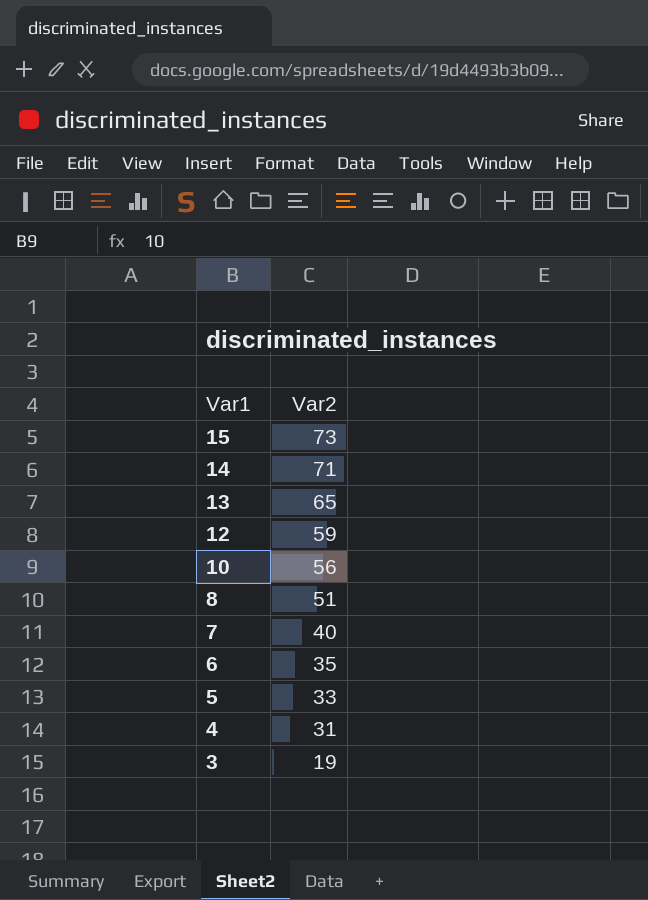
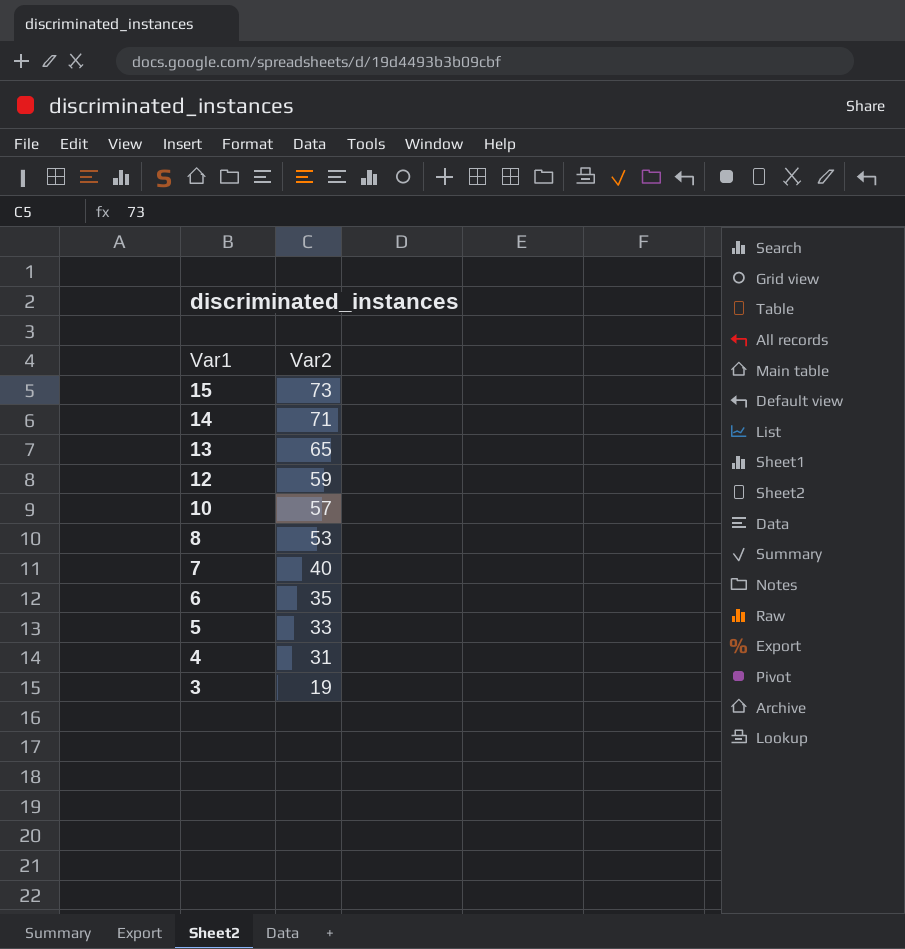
10 | Var2: 56 -> 57
8 | Var2: 51 -> 53

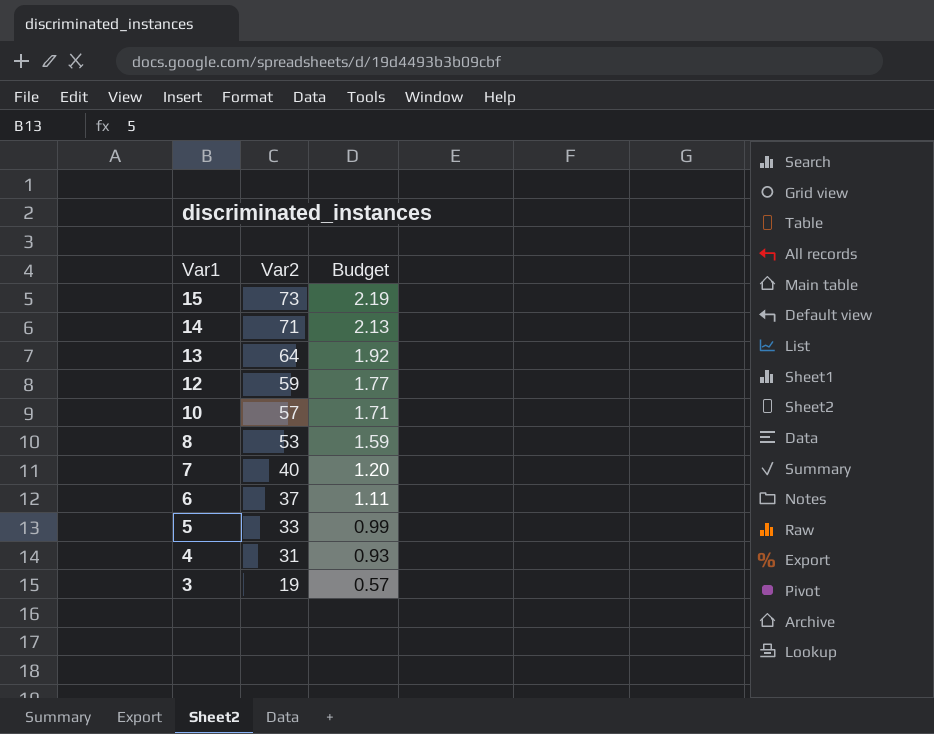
column Budget | formula: none -> [Var2] * 0.03
13 | Var2: 65 -> 64
6 | Var2: 35 -> 37

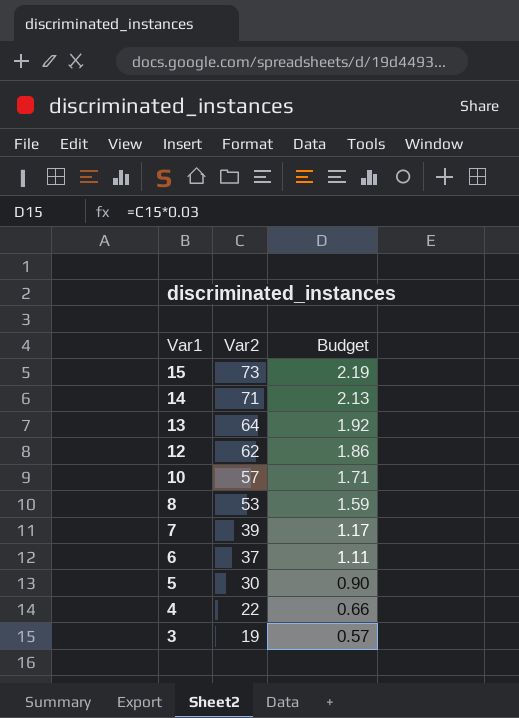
12 | Var2: 59 -> 62
12 | Budget: 1.77 -> 1.86
7 | Var2: 40 -> 39
7 | Budget: 1.20 -> 1.17
5 | Var2: 33 -> 30
5 | Budget: 0.99 -> 0.90
4 | Var2: 31 -> 22
4 | Budget: 0.93 -> 0.66

